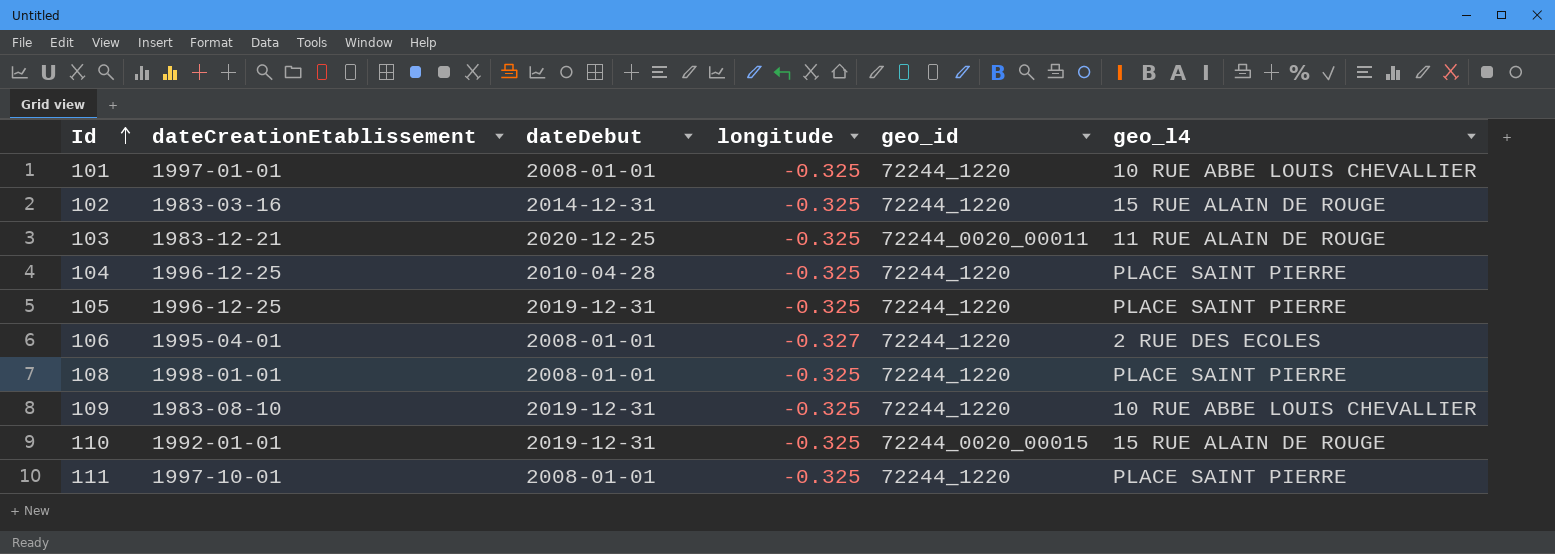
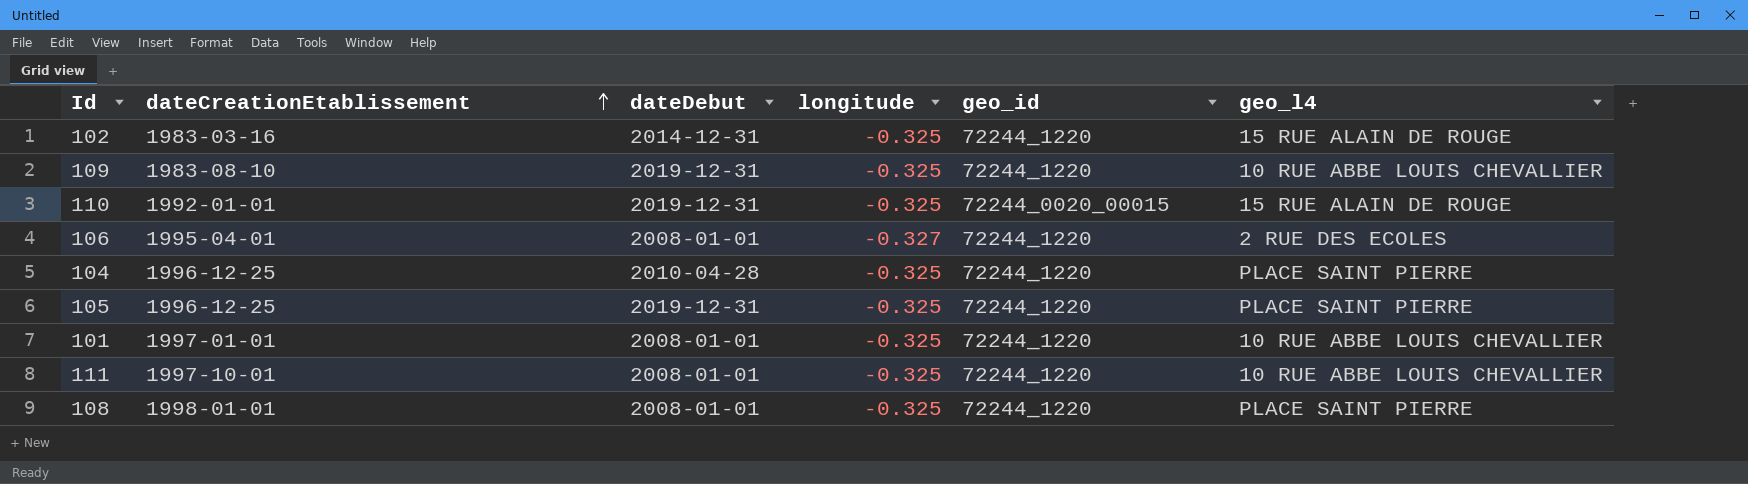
row order: Id ascending -> dateCreationEtablissement ascending
row 103: 1983-12-21 | 2020-12-25 | -0.325 | 72244_0020_00011 | 11 RUE ALAIN DE ROUGE -> none
111 | geo_l4: PLACE SAINT PIERRE -> 10 RUE ABBE LOUIS CHEVALLIER

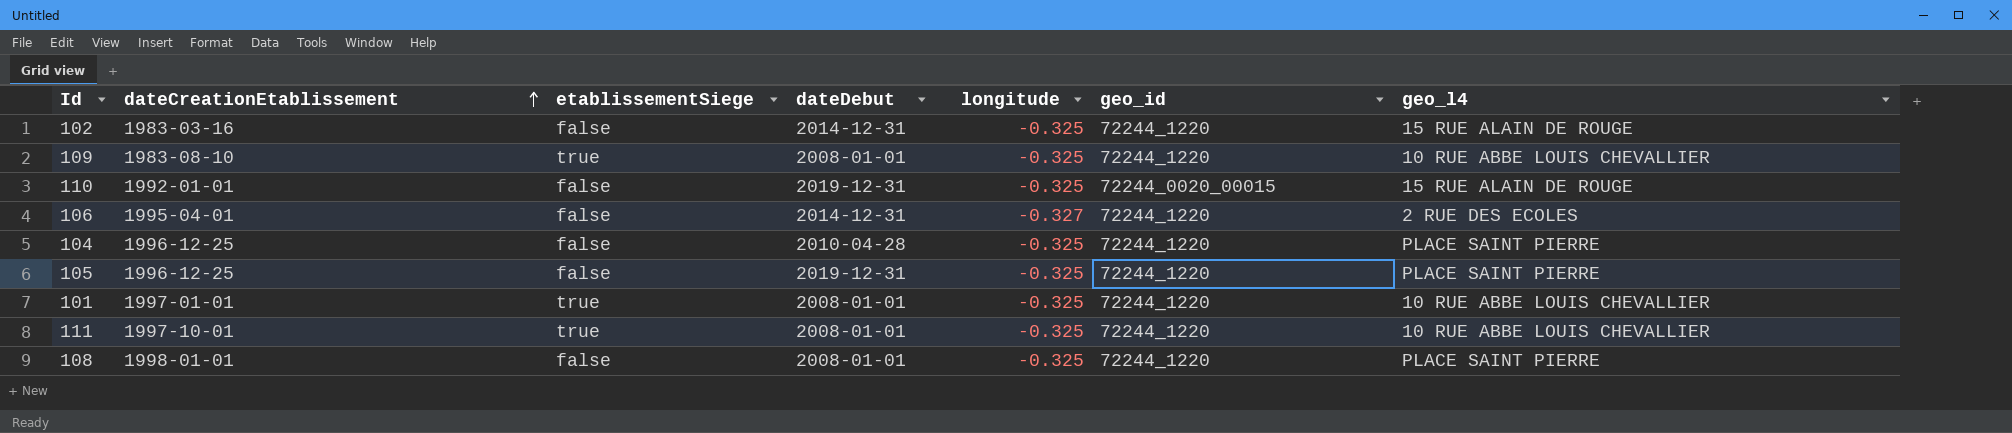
column etablissementSiege | position: none -> 3
109 | dateDebut: 2019-12-31 -> 2008-01-01
106 | dateDebut: 2008-01-01 -> 2014-12-31

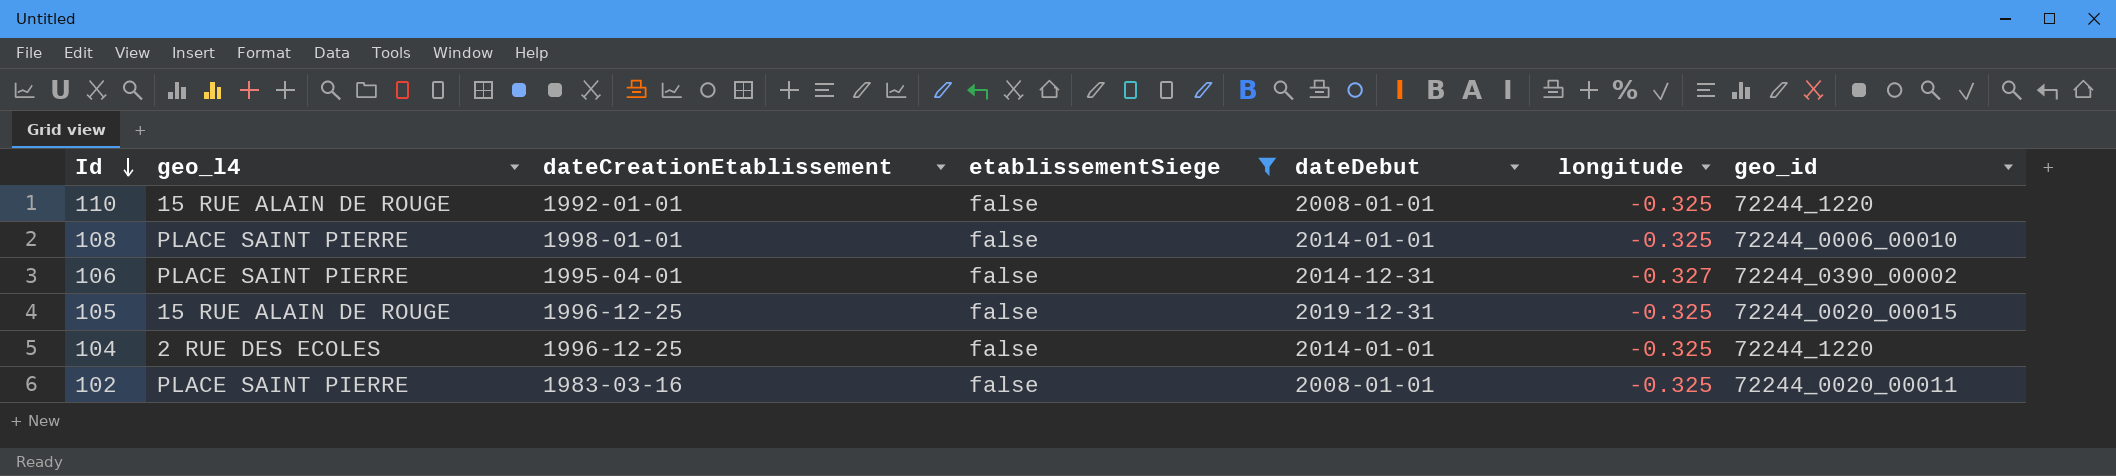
filter: none -> etablissementSiege = false
row order: dateCreationEtablissement ascending -> Id descending
column geo_l4 | position: 7 -> 2
110 | dateDebut: 2019-12-31 -> 2008-01-01
110 | geo_id: 72244_0020_00015 -> 72244_1220
108 | dateDebut: 2008-01-01 -> 2014-01-01
108 | geo_id: 72244_1220 -> 72244_0006_00010
106 | geo_l4: 2 RUE DES ECOLES -> PLACE SAINT PIERRE
106 | geo_id: 72244_1220 -> 72244_0390_00002
105 | geo_l4: PLACE SAINT PIERRE -> 15 RUE ALAIN DE ROUGE
105 | geo_id: 72244_1220 -> 72244_0020_00015
104 | geo_l4: PLACE SAINT PIERRE -> 2 RUE DES ECOLES
104 | dateDebut: 2010-04-28 -> 2014-01-01
102 | geo_l4: 15 RUE ALAIN DE ROUGE -> PLACE SAINT PIERRE
102 | dateDebut: 2014-12-31 -> 2008-01-01
102 | geo_id: 72244_1220 -> 72244_0020_00011

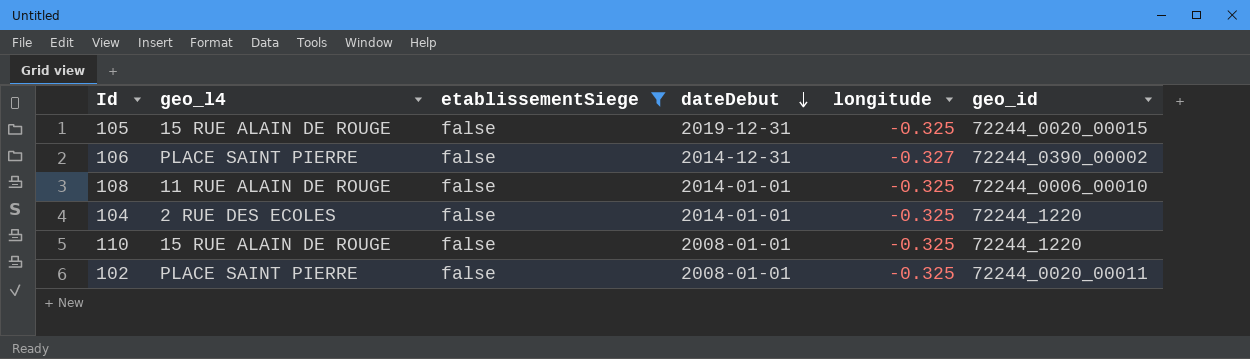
row order: Id descending -> dateDebut descending
column dateCreationEtablissement | position: 3 -> none
108 | geo_l4: PLACE SAINT PIERRE -> 11 RUE ALAIN DE ROUGE

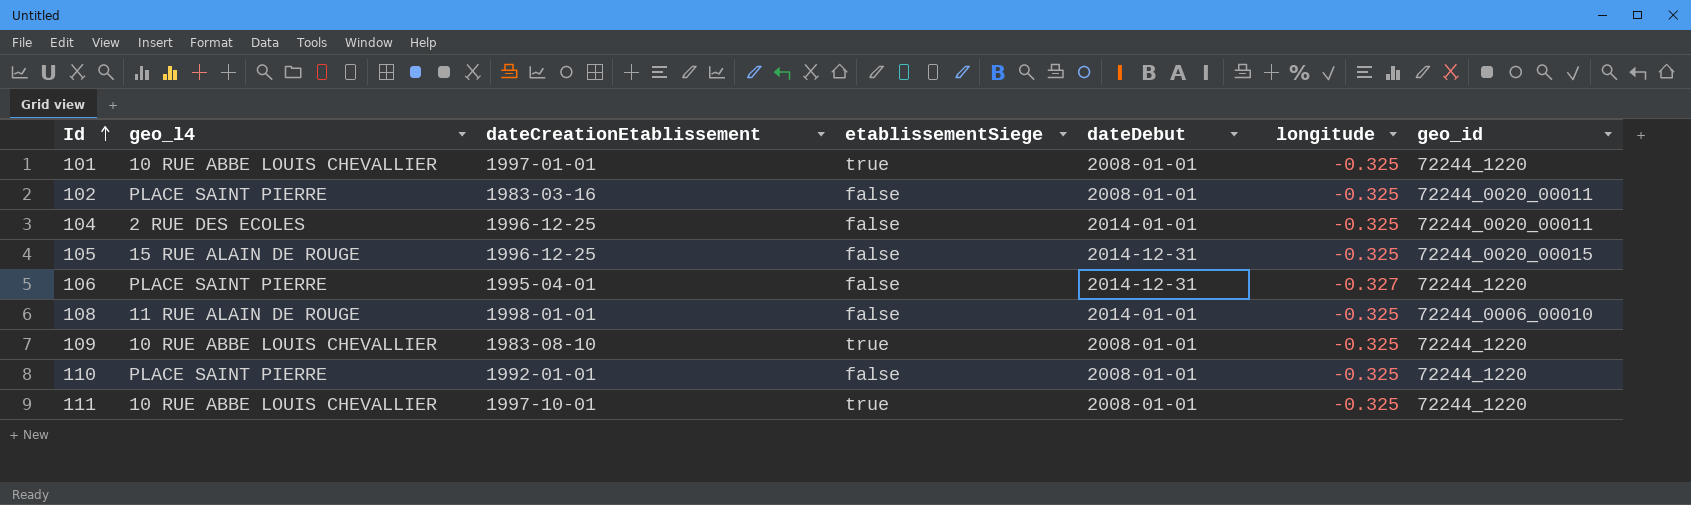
filter: etablissementSiege = false -> none
row order: dateDebut descending -> Id ascending
column dateCreationEtablissement | position: none -> 3
104 | geo_id: 72244_1220 -> 72244_0020_00011
105 | dateDebut: 2019-12-31 -> 2014-12-31
106 | geo_id: 72244_0390_00002 -> 72244_1220
110 | geo_l4: 15 RUE ALAIN DE ROUGE -> PLACE SAINT PIERRE

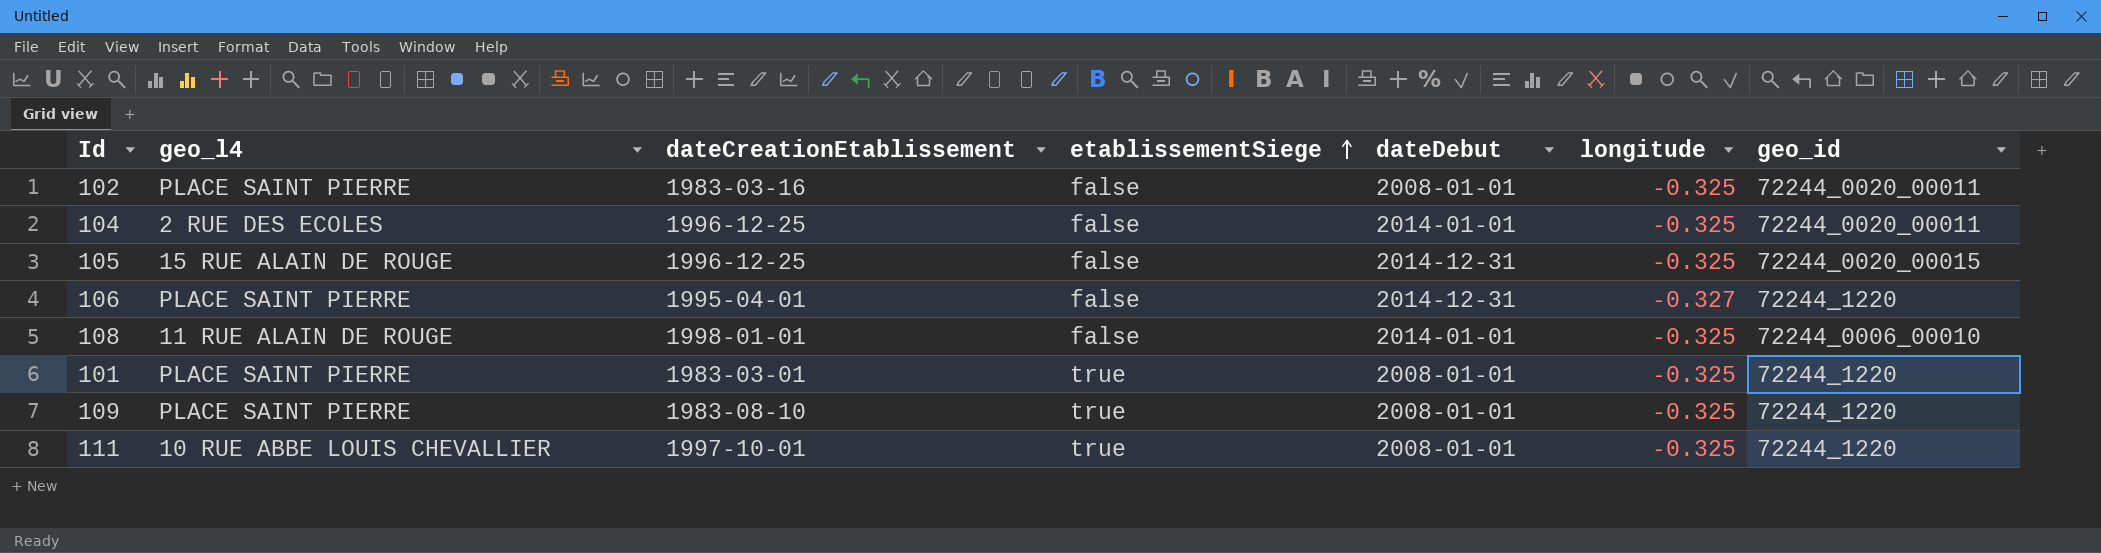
row order: Id ascending -> etablissementSiege ascending
row 110: PLACE SAINT PIERRE | 1992-01-01 | false | 2008-01-01 | -0.325 | 72244_1220 -> none
101 | geo_l4: 10 RUE ABBE LOUIS CHEVALLIER -> PLACE SAINT PIERRE
101 | dateCreationEtablissement: 1997-01-01 -> 1983-03-01
109 | geo_l4: 10 RUE ABBE LOUIS CHEVALLIER -> PLACE SAINT PIERRE

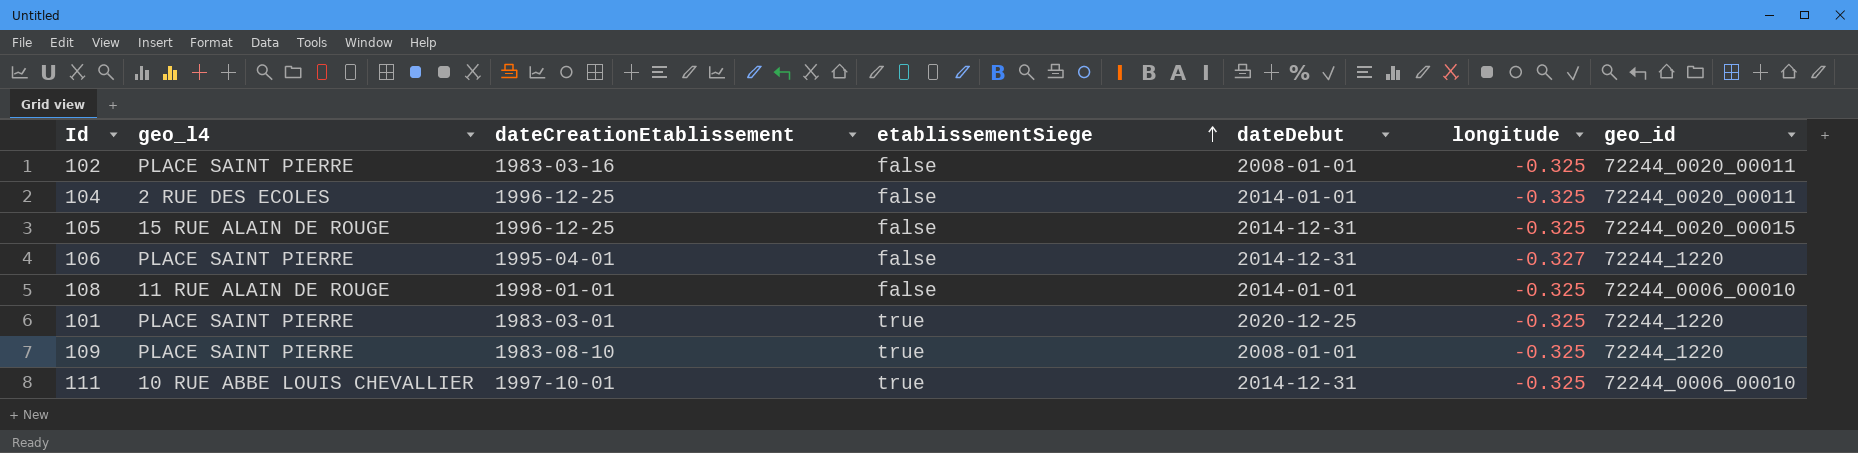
101 | dateDebut: 2008-01-01 -> 2020-12-25
111 | dateDebut: 2008-01-01 -> 2014-12-31
111 | geo_id: 72244_1220 -> 72244_0006_00010

